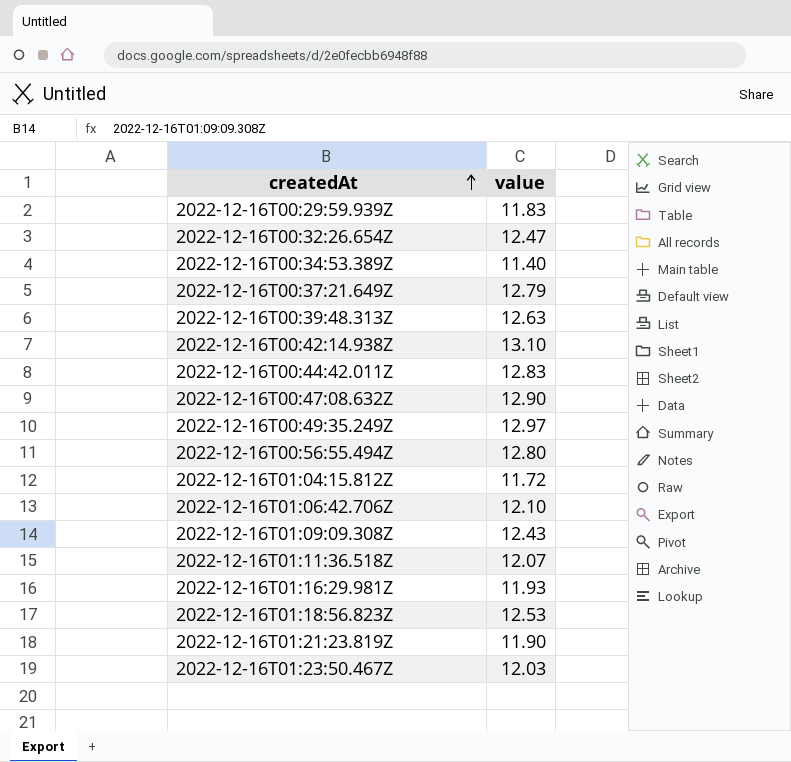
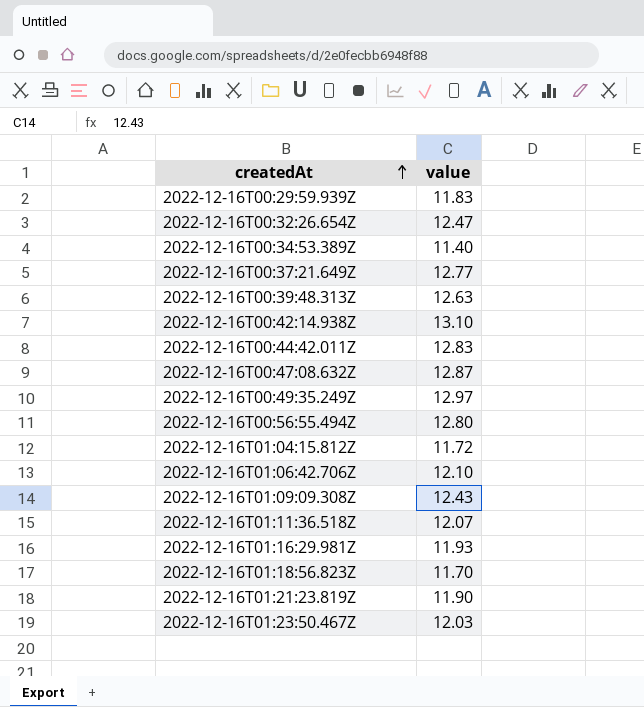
2022-12-16T00:37:21.649Z | value: 12.79 -> 12.77
2022-12-16T00:47:08.632Z | value: 12.90 -> 12.87
2022-12-16T01:18:56.823Z | value: 12.53 -> 11.70

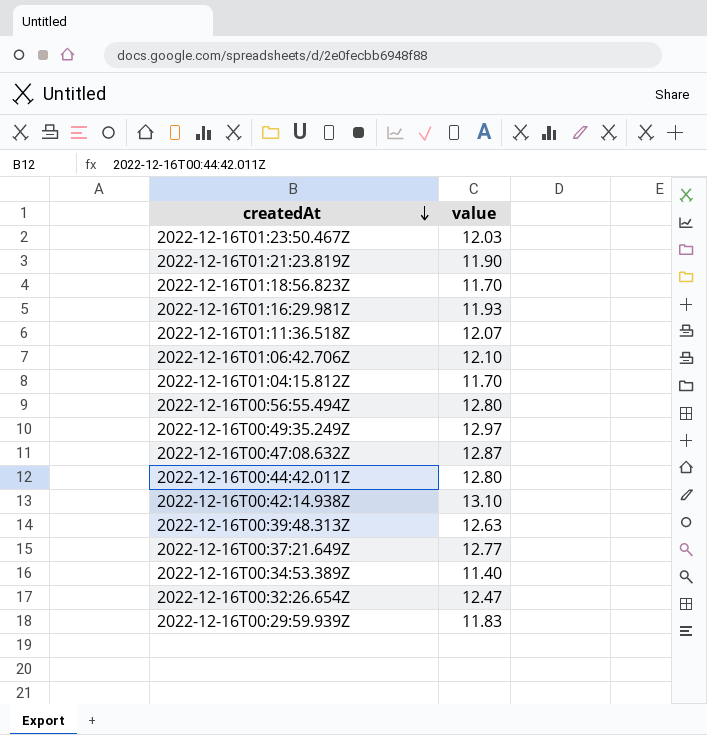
row order: createdAt ascending -> createdAt descending
row 2022-12-16T01:09:09.308Z: 12.43 -> none
2022-12-16T01:04:15.812Z | value: 11.72 -> 11.70
2022-12-16T00:44:42.011Z | value: 12.83 -> 12.80

